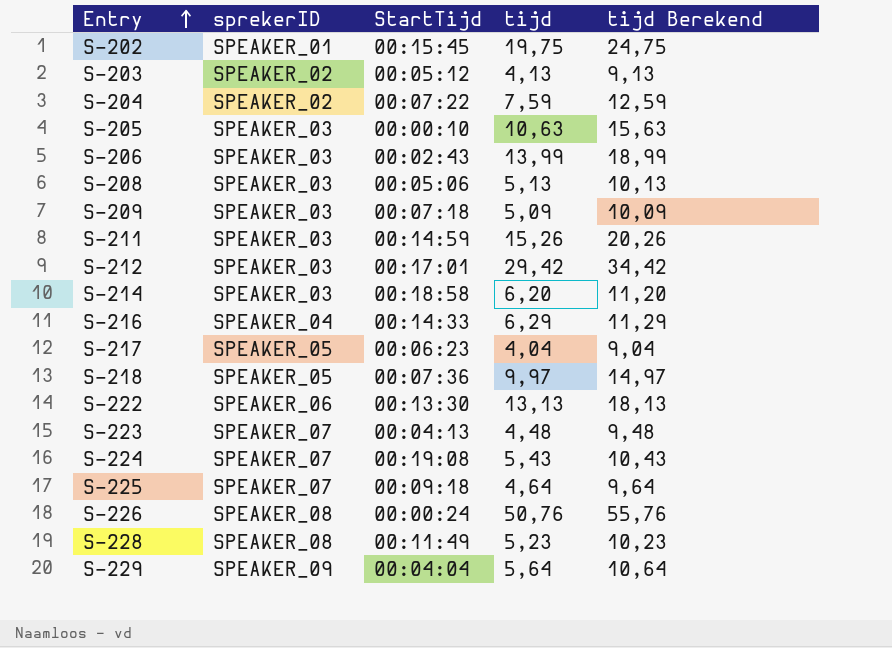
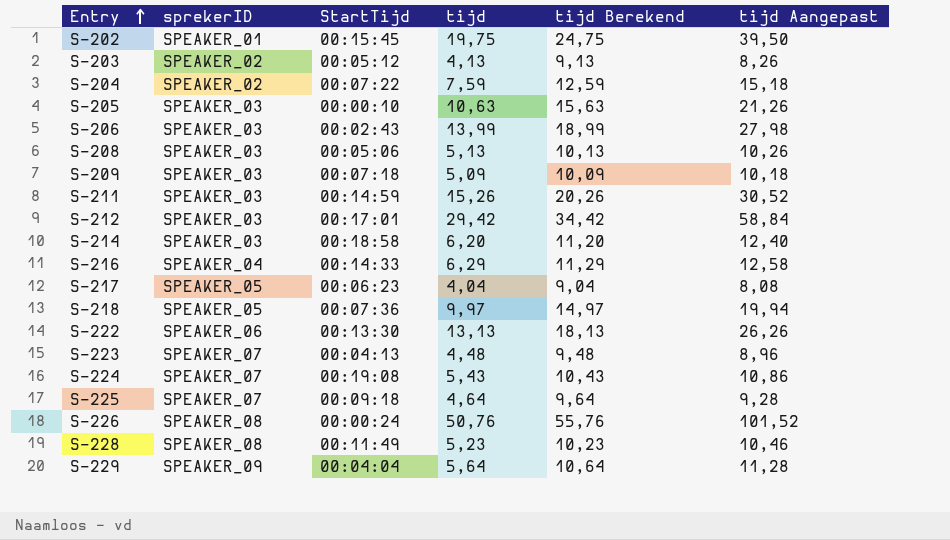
column tijd Aangepast | formula: none -> [tijd] * 2

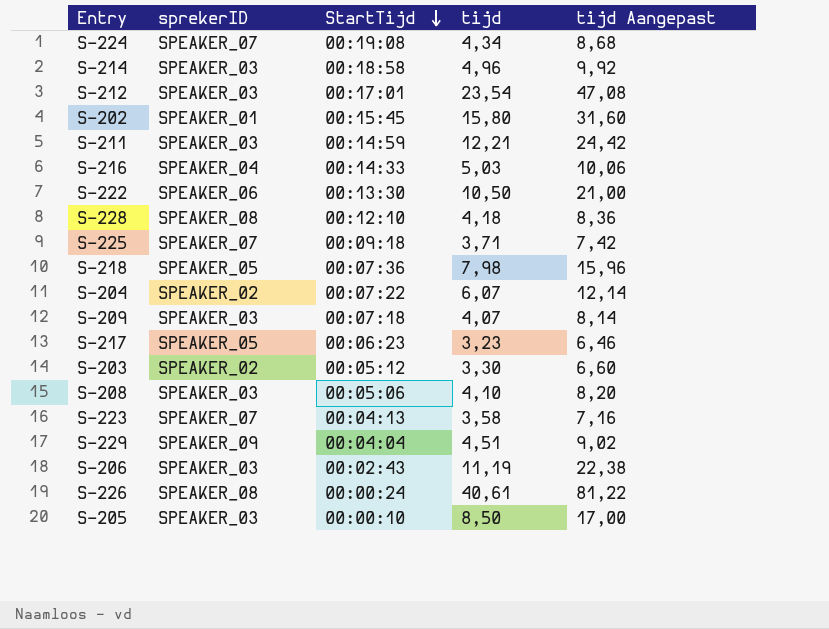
row order: Entry ascending -> StartTijd descending
column tijd Berekend | formula: [tijd] + 5 -> none
S-224 | tijd: 5,43 -> 4,34
S-224 | tijd Aangepast: 10,86 -> 8,68
S-214 | tijd: 6,20 -> 4,96
S-214 | tijd Aangepast: 12,40 -> 9,92
S-212 | tijd: 29,42 -> 23,54
S-212 | tijd Aangepast: 58,84 -> 47,08
S-202 | tijd: 19,75 -> 15,80
S-202 | tijd Aangepast: 39,50 -> 31,60
S-211 | tijd: 15,26 -> 12,21
S-211 | tijd Aangepast: 30,52 -> 24,42
S-216 | tijd: 6,29 -> 5,03
S-216 | tijd Aangepast: 12,58 -> 10,06
S-222 | tijd: 13,13 -> 10,50
S-222 | tijd Aangepast: 26,26 -> 21,00
S-228 | StartTijd: 00:11:49 -> 00:12:10
S-228 | tijd: 5,23 -> 4,18
S-228 | tijd Aangepast: 10,46 -> 8,36
S-225 | tijd: 4,64 -> 3,71
S-225 | tijd Aangepast: 9,28 -> 7,42
S-218 | tijd: 9,97 -> 7,98
S-218 | tijd Aangepast: 19,94 -> 15,96
S-204 | tijd: 7,59 -> 6,07
S-204 | tijd Aangepast: 15,18 -> 12,14
S-209 | tijd: 5,09 -> 4,07
S-209 | tijd Aangepast: 10,18 -> 8,14
S-217 | tijd: 4,04 -> 3,23
S-217 | tijd Aangepast: 8,08 -> 6,46
S-203 | tijd: 4,13 -> 3,30
S-203 | tijd Aangepast: 8,26 -> 6,60
S-208 | tijd: 5,13 -> 4,10
S-208 | tijd Aangepast: 10,26 -> 8,20
S-223 | tijd: 4,48 -> 3,58
S-223 | tijd Aangepast: 8,96 -> 7,16
S-229 | tijd: 5,64 -> 4,51
S-229 | tijd Aangepast: 11,28 -> 9,02
S-206 | tijd: 13,99 -> 11,19
S-206 | tijd Aangepast: 27,98 -> 22,38
S-226 | tijd: 50,76 -> 40,61
S-226 | tijd Aangepast: 101,52 -> 81,22
S-205 | tijd: 10,63 -> 8,50
S-205 | tijd Aangepast: 21,26 -> 17,00

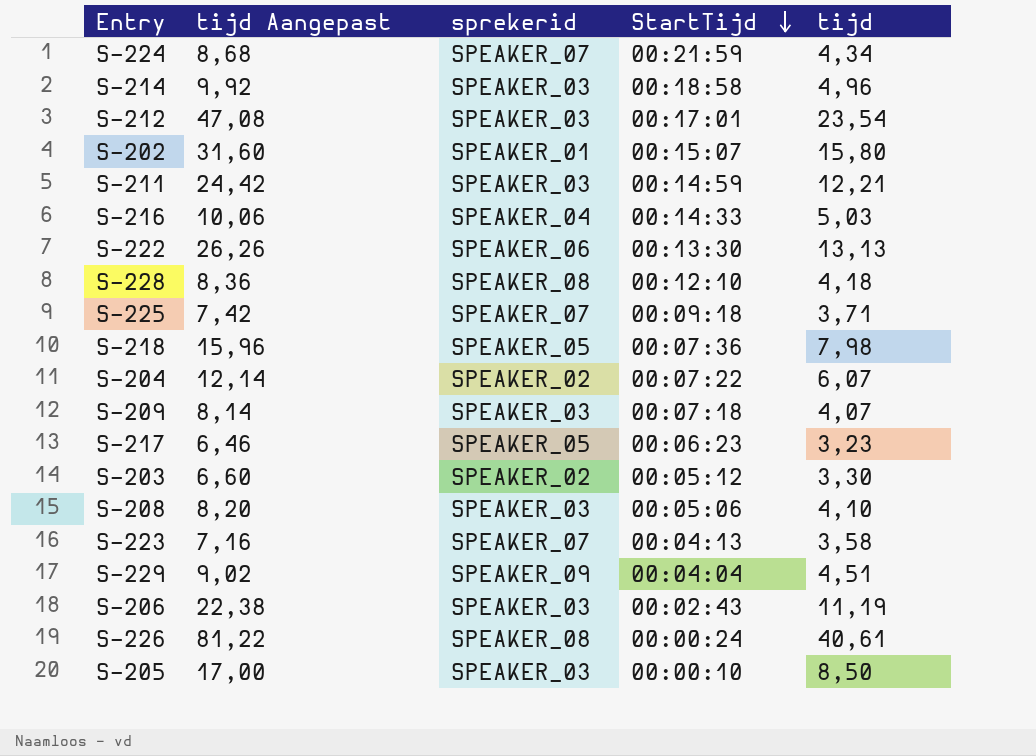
column tijd Aangepast | position: 5 -> 2
column name: sprekerID -> sprekerid
S-224 | StartTijd: 00:19:08 -> 00:21:59
S-202 | StartTijd: 00:15:45 -> 00:15:07
S-222 | tijd Aangepast: 21,00 -> 26,26
S-222 | tijd: 10,50 -> 13,13

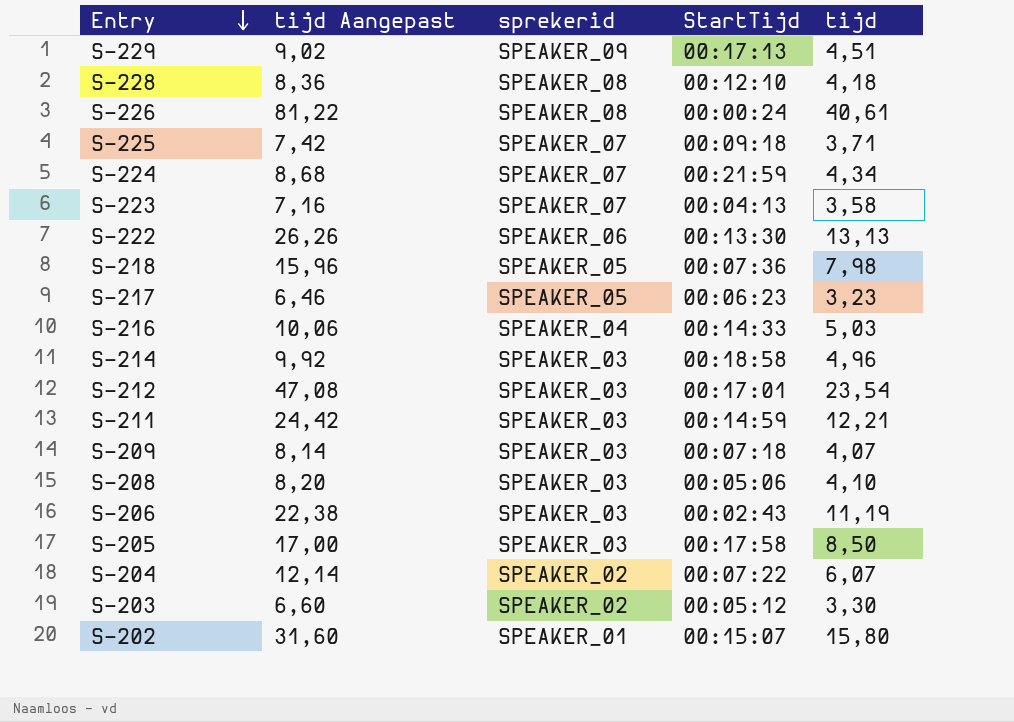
row order: StartTijd descending -> Entry descending
S-229 | StartTijd: 00:04:04 -> 00:17:13
S-205 | StartTijd: 00:00:10 -> 00:17:58

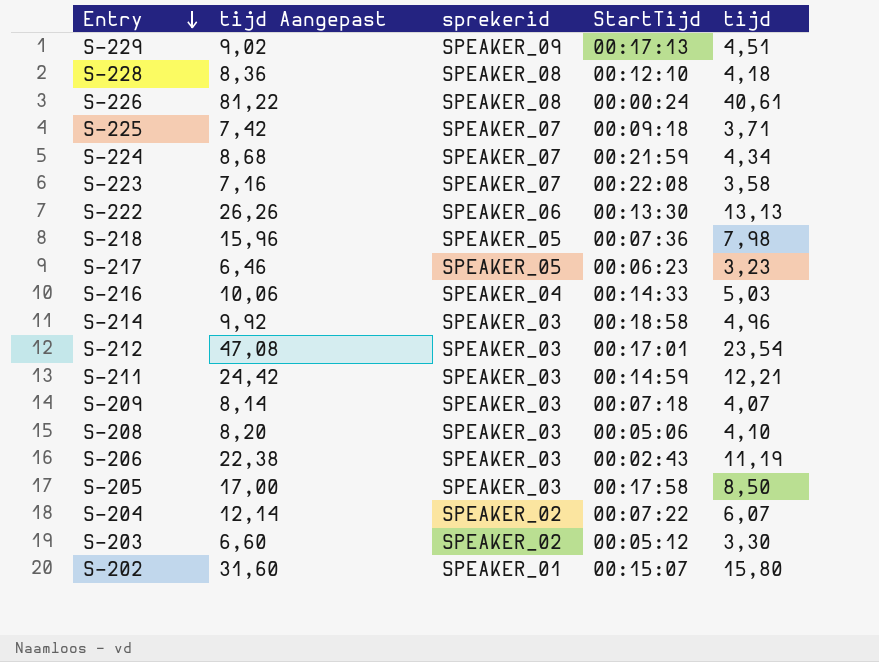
S-223 | StartTijd: 00:04:13 -> 00:22:08

